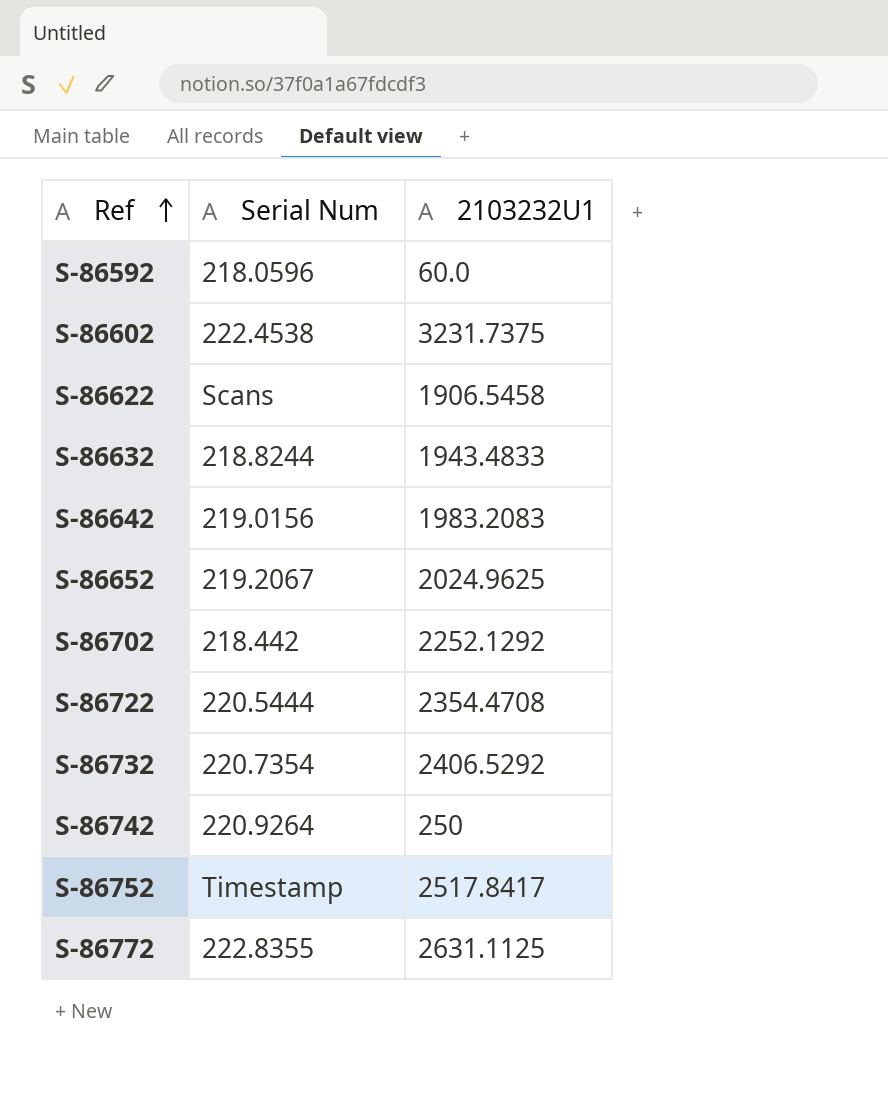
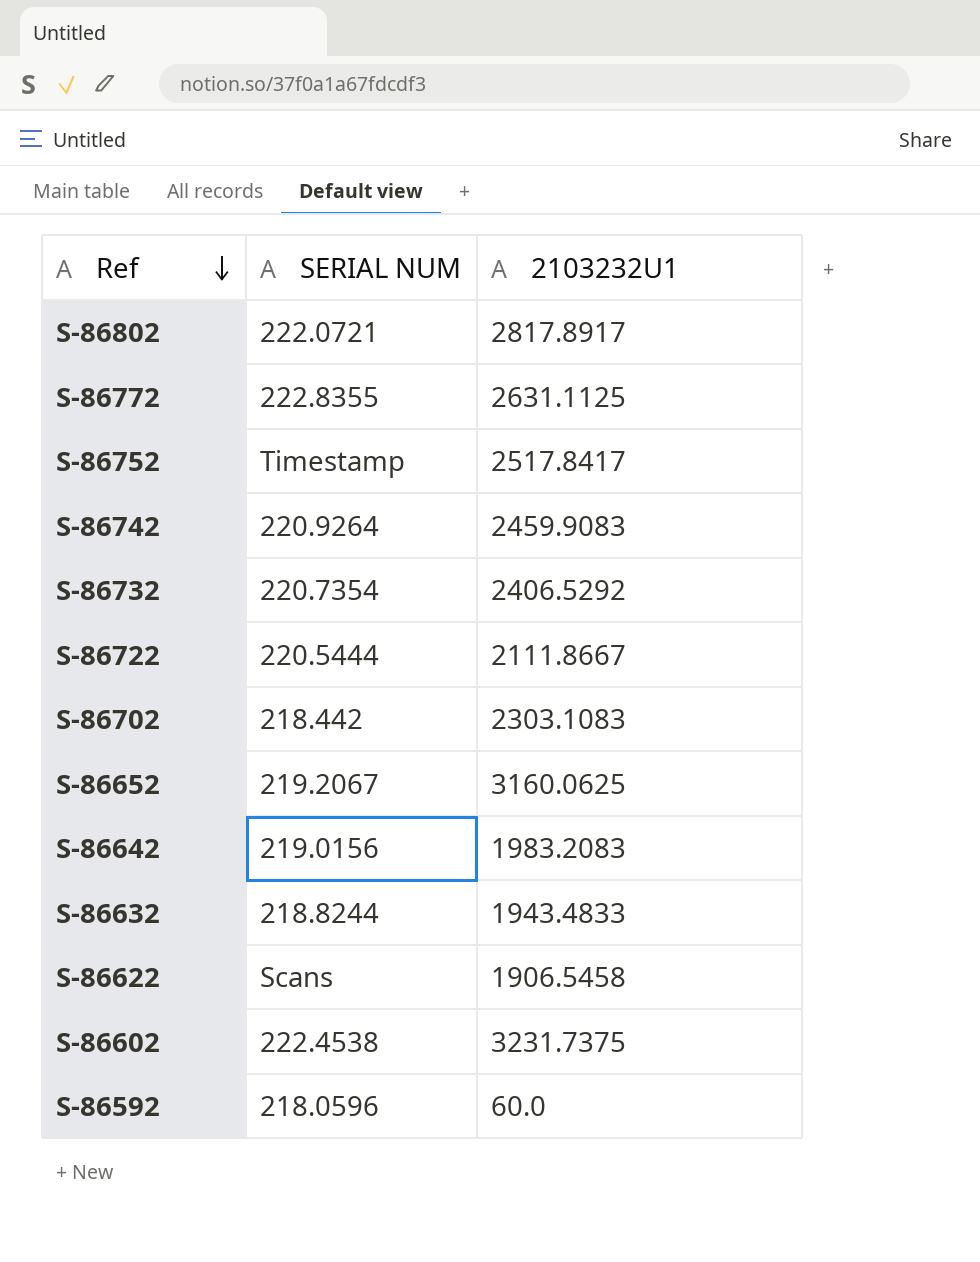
row order: Ref ascending -> Ref descending
column name: Serial Num -> SERIAL NUM
row S-86802: none -> 222.0721 | 2817.8917
S-86742 | 2103232U1: 250 -> 2459.9083
S-86722 | 2103232U1: 2354.4708 -> 2111.8667
S-86702 | 2103232U1: 2252.1292 -> 2303.1083
S-86652 | 2103232U1: 2024.9625 -> 3160.0625

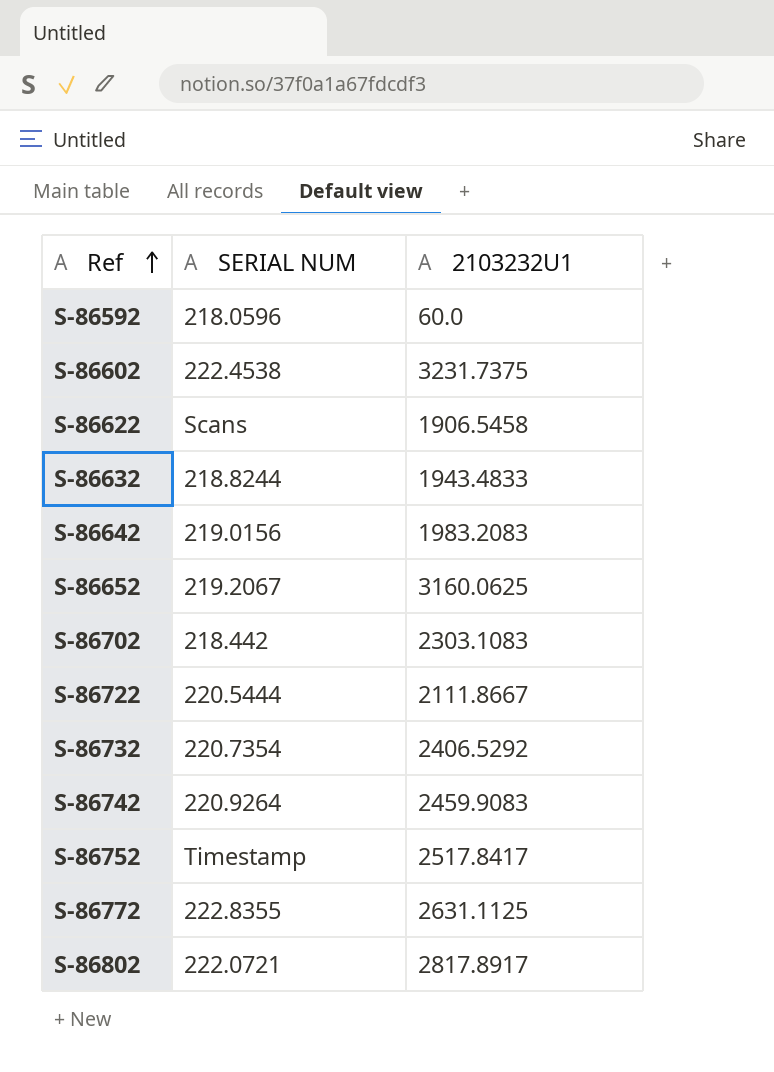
row order: Ref descending -> Ref ascending

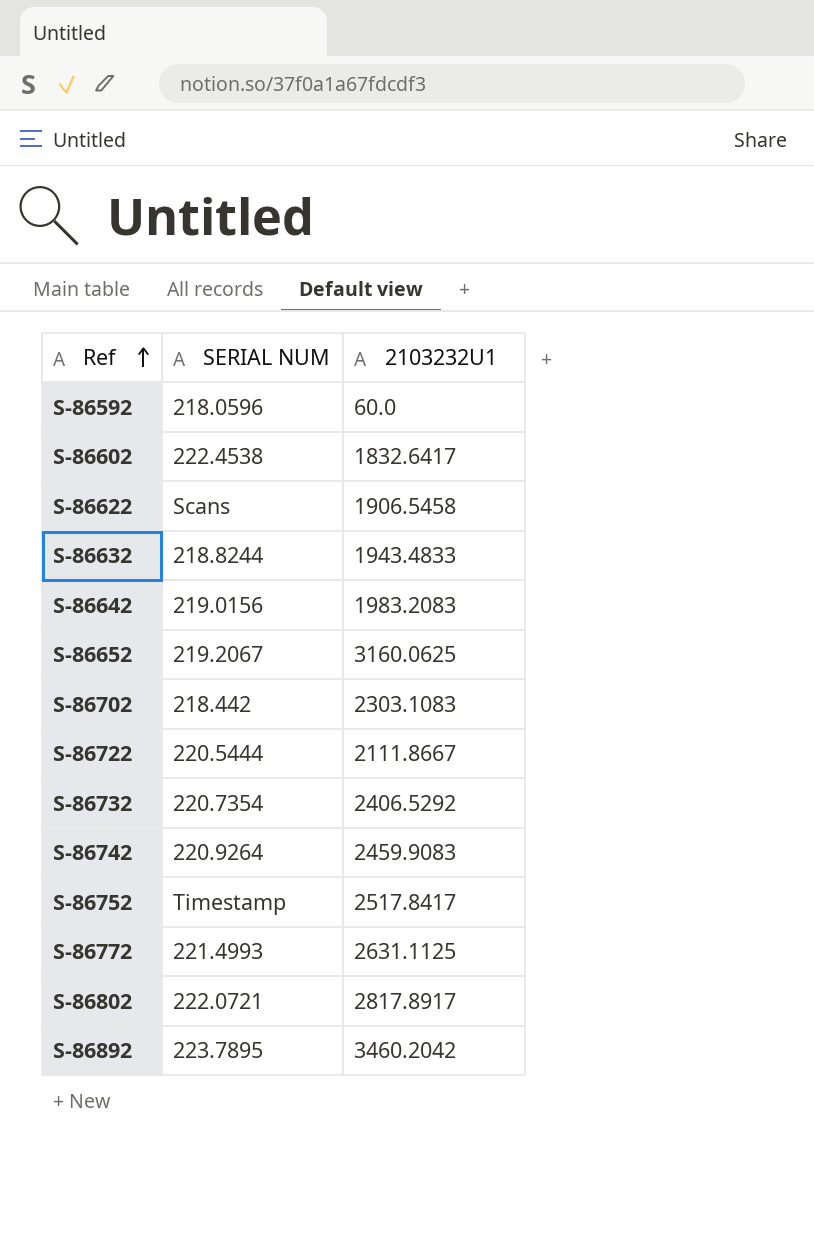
S-86602 | 2103232U1: 3231.7375 -> 1832.6417
S-86772 | SERIAL NUM: 222.8355 -> 221.4993
row S-86892: none -> 223.7895 | 3460.2042

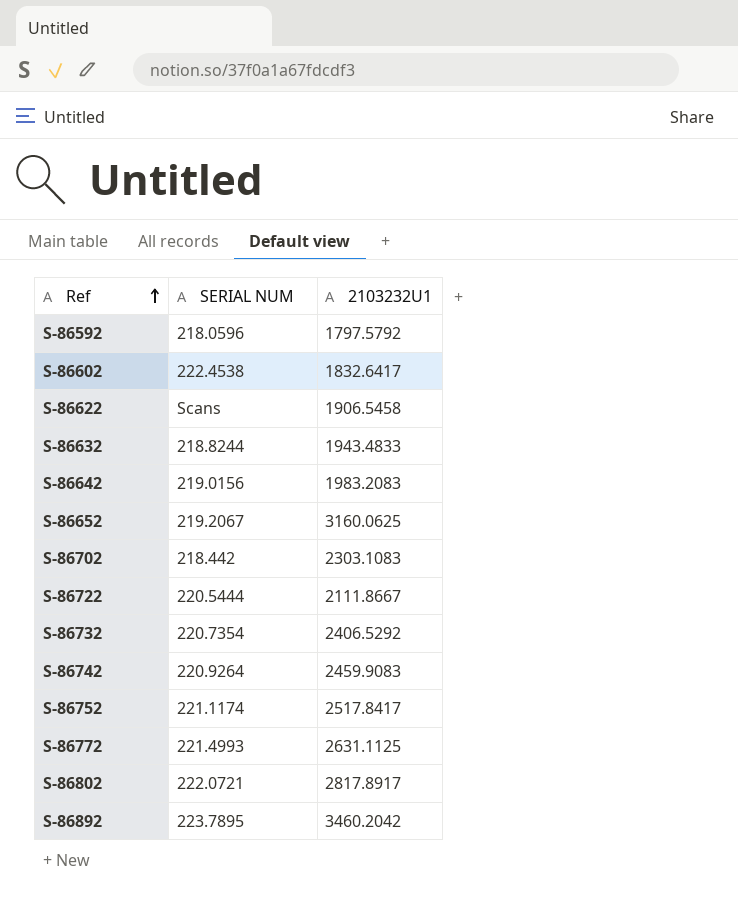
S-86592 | 2103232U1: 60.0 -> 1797.5792
S-86752 | SERIAL NUM: Timestamp -> 221.1174

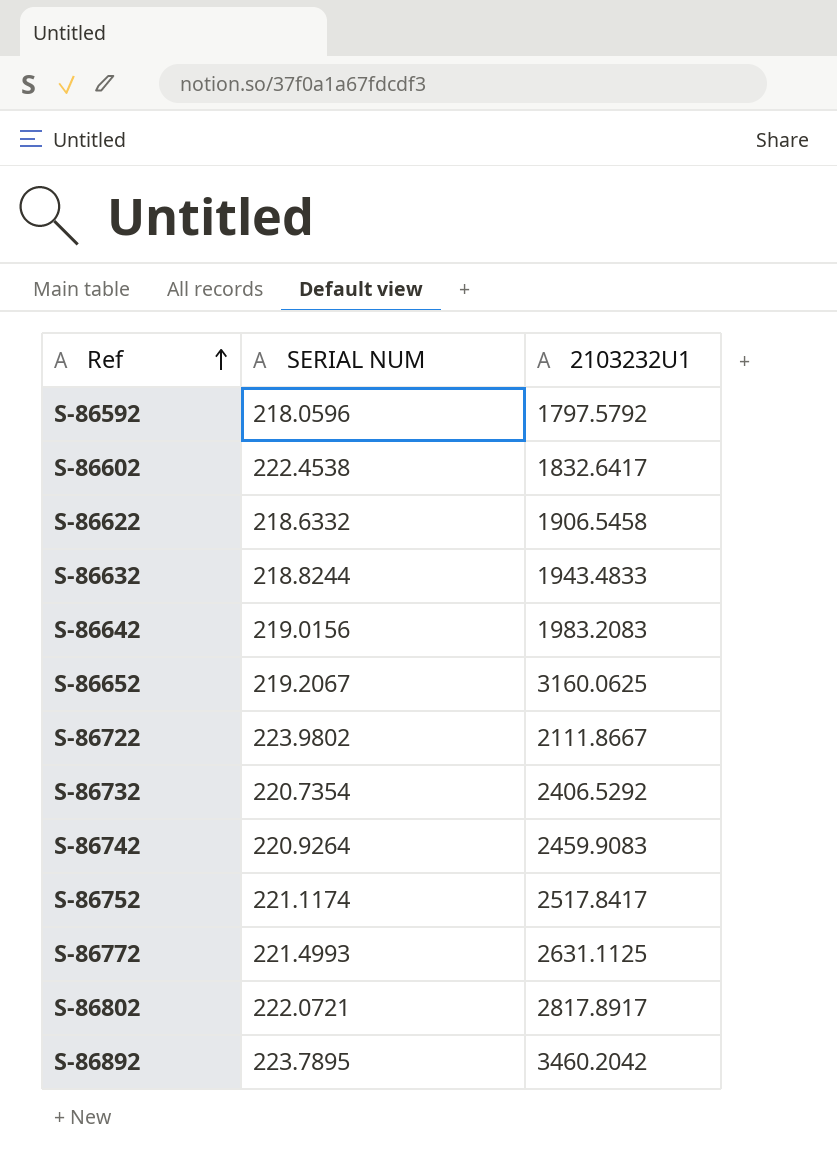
row S-86702: 218.442 | 2303.1083 -> none
S-86622 | SERIAL NUM: Scans -> 218.6332
S-86722 | SERIAL NUM: 220.5444 -> 223.9802

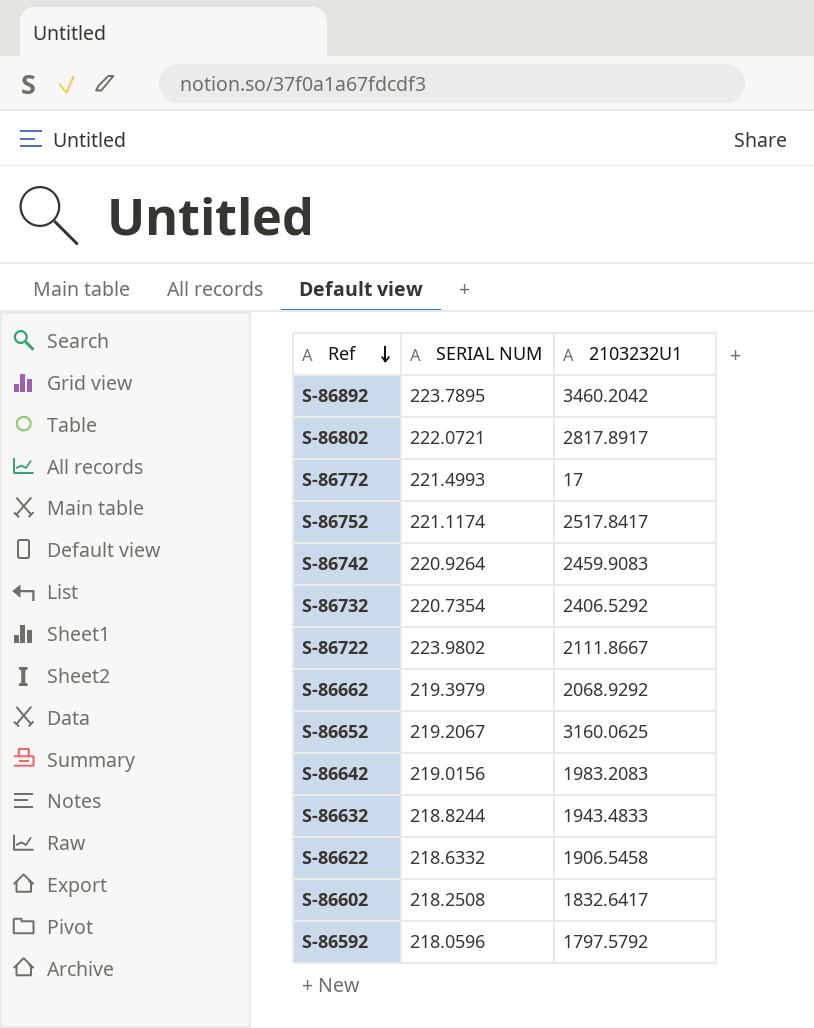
row order: Ref ascending -> Ref descending
S-86772 | 2103232U1: 2631.1125 -> 17
row S-86662: none -> 219.3979 | 2068.9292
S-86602 | SERIAL NUM: 222.4538 -> 218.2508

